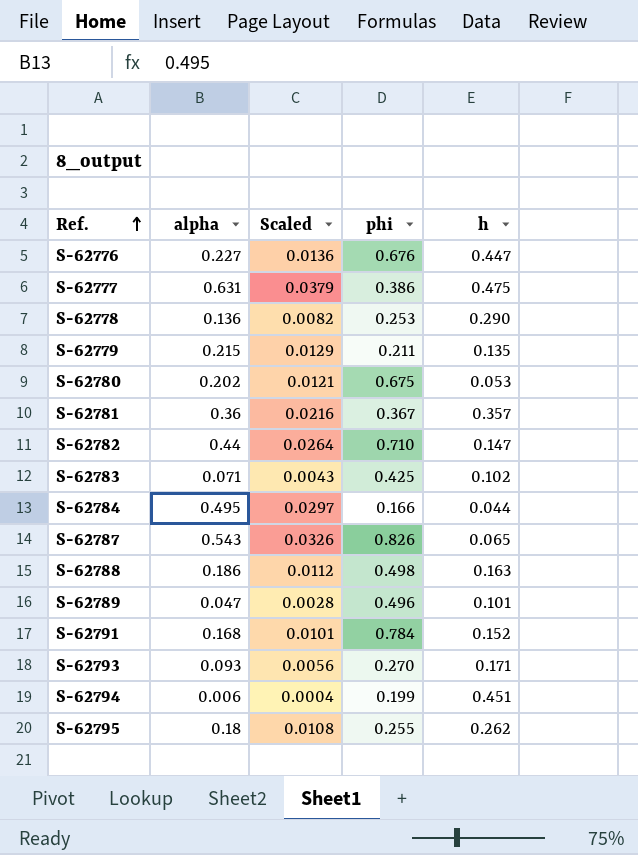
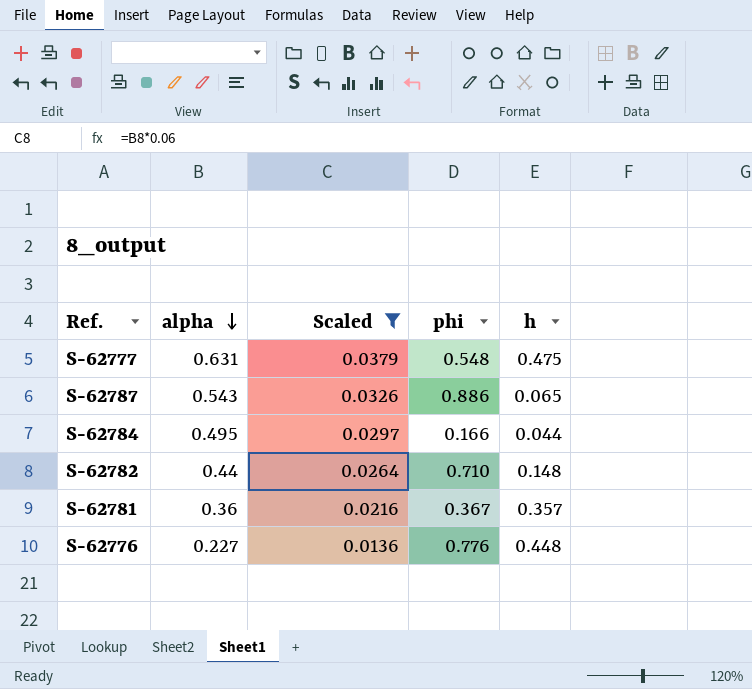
filter: none -> Scaled >= 0.0136
row order: Ref. ascending -> alpha descending
S-62777 | phi: 0.386 -> 0.548
S-62787 | phi: 0.826 -> 0.886
S-62782 | h: 0.147 -> 0.148
S-62776 | phi: 0.676 -> 0.776
S-62776 | h: 0.447 -> 0.448

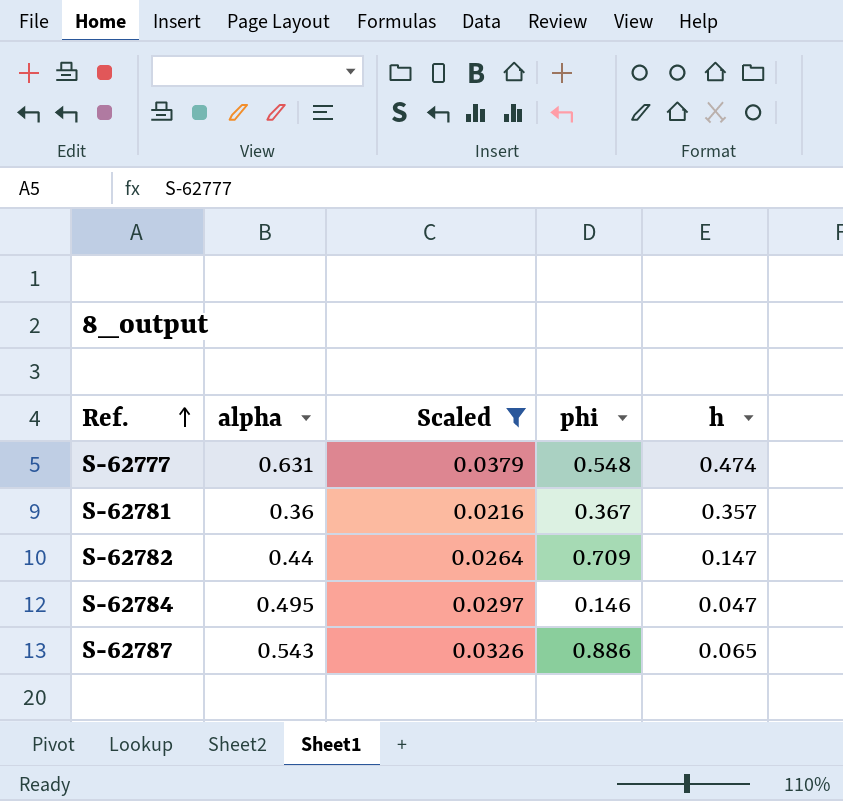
row order: alpha descending -> Ref. ascending
row S-62776: 0.227 | 0.0136 | 0.776 | 0.448 -> none
S-62777 | h: 0.475 -> 0.474
S-62782 | phi: 0.710 -> 0.709
S-62782 | h: 0.148 -> 0.147
S-62784 | phi: 0.166 -> 0.146
S-62784 | h: 0.044 -> 0.047

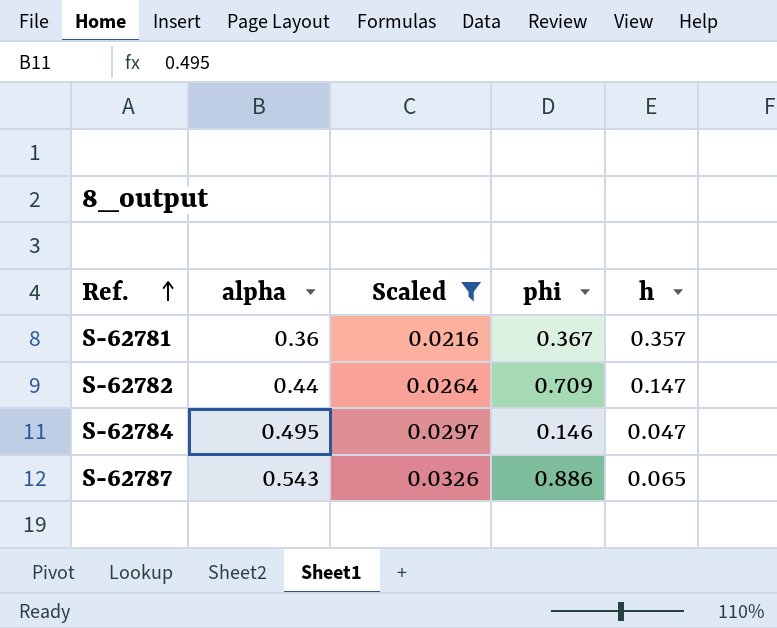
row S-62777: 0.631 | 0.0379 | 0.548 | 0.474 -> none

